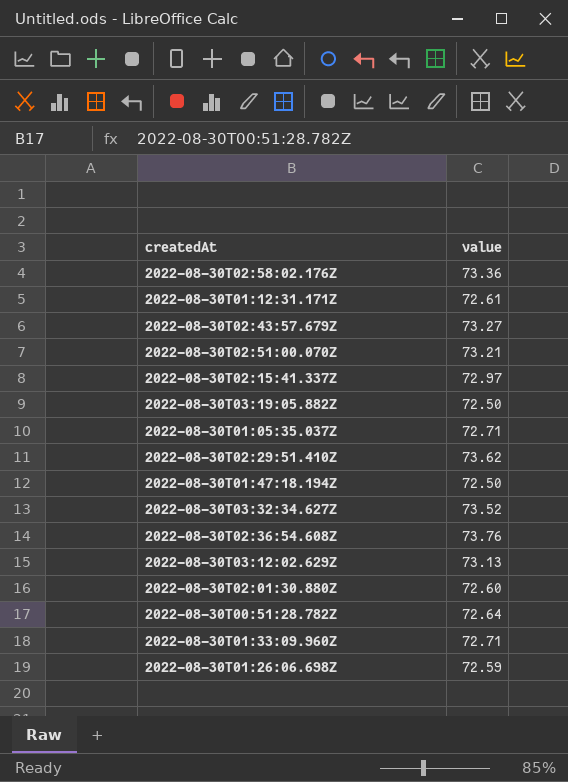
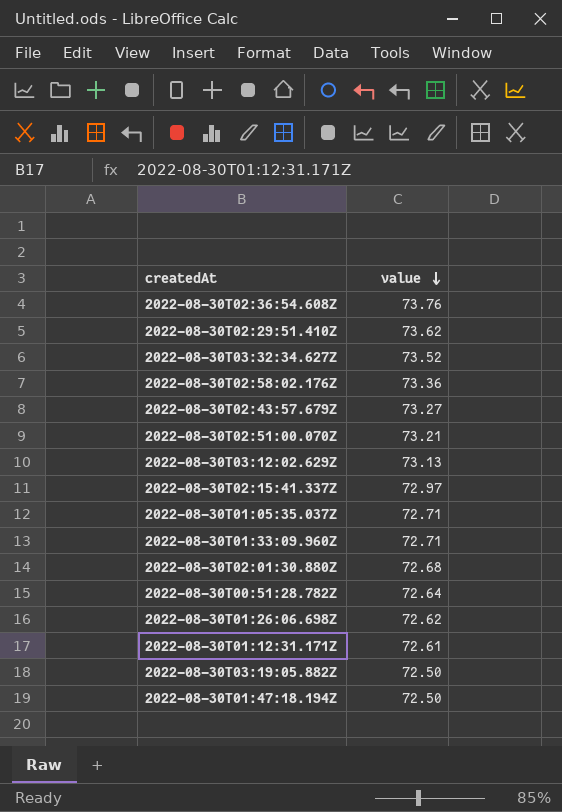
row order: none -> value descending
2022-08-30T02:01:30.880Z | value: 72.60 -> 72.68
2022-08-30T01:26:06.698Z | value: 72.59 -> 72.62

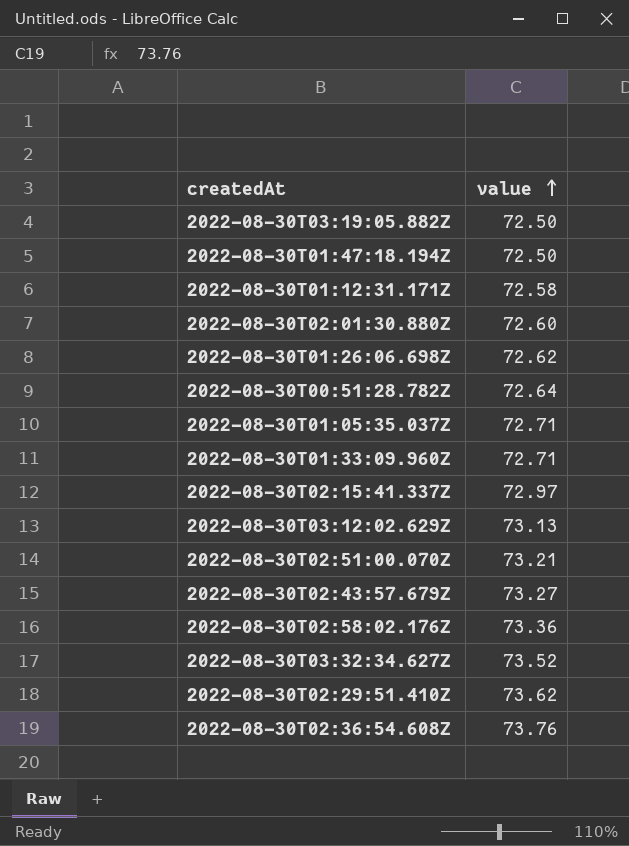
row order: value descending -> value ascending
2022-08-30T01:12:31.171Z | value: 72.61 -> 72.58
2022-08-30T02:01:30.880Z | value: 72.68 -> 72.60

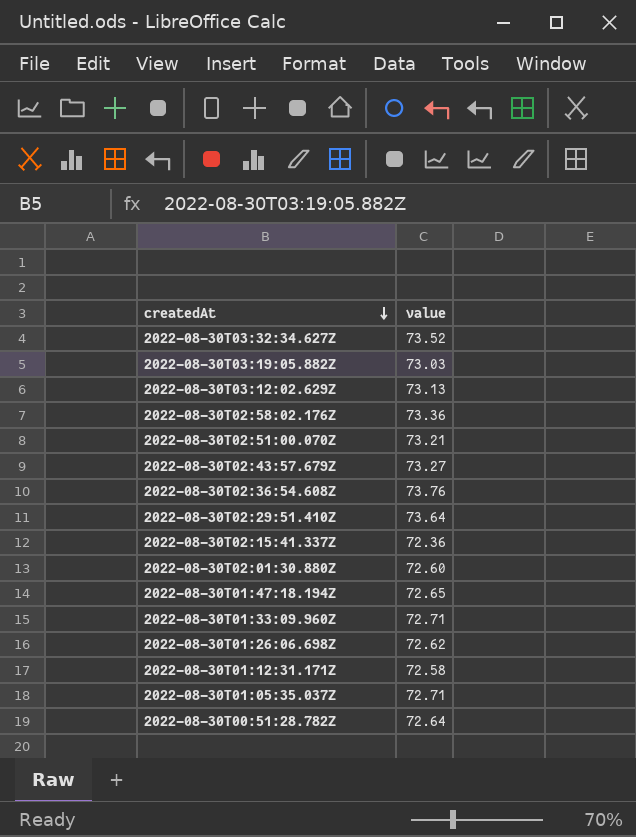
row order: value ascending -> createdAt descending
2022-08-30T03:19:05.882Z | value: 72.50 -> 73.03
2022-08-30T02:29:51.410Z | value: 73.62 -> 73.64
2022-08-30T02:15:41.337Z | value: 72.97 -> 72.36
2022-08-30T01:47:18.194Z | value: 72.50 -> 72.65

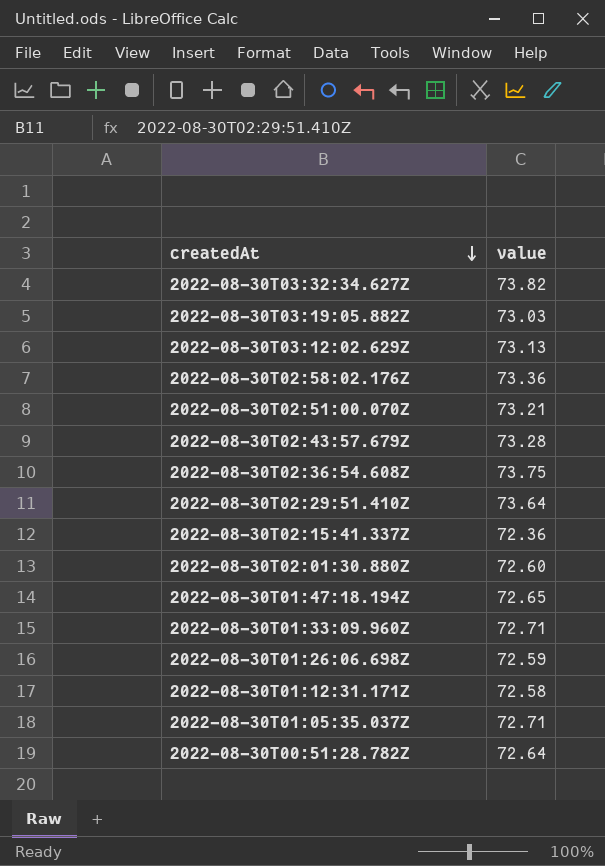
2022-08-30T03:32:34.627Z | value: 73.52 -> 73.82
2022-08-30T02:43:57.679Z | value: 73.27 -> 73.28
2022-08-30T02:36:54.608Z | value: 73.76 -> 73.75
2022-08-30T01:26:06.698Z | value: 72.62 -> 72.59

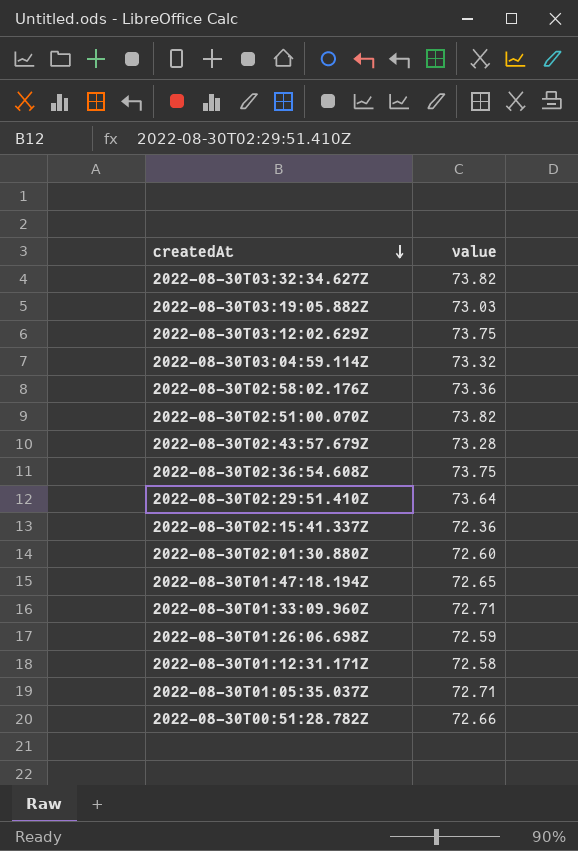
2022-08-30T03:12:02.629Z | value: 73.13 -> 73.75
row 2022-08-30T03:04:59.114Z: none -> 73.32
2022-08-30T02:51:00.070Z | value: 73.21 -> 73.82
2022-08-30T00:51:28.782Z | value: 72.64 -> 72.66

